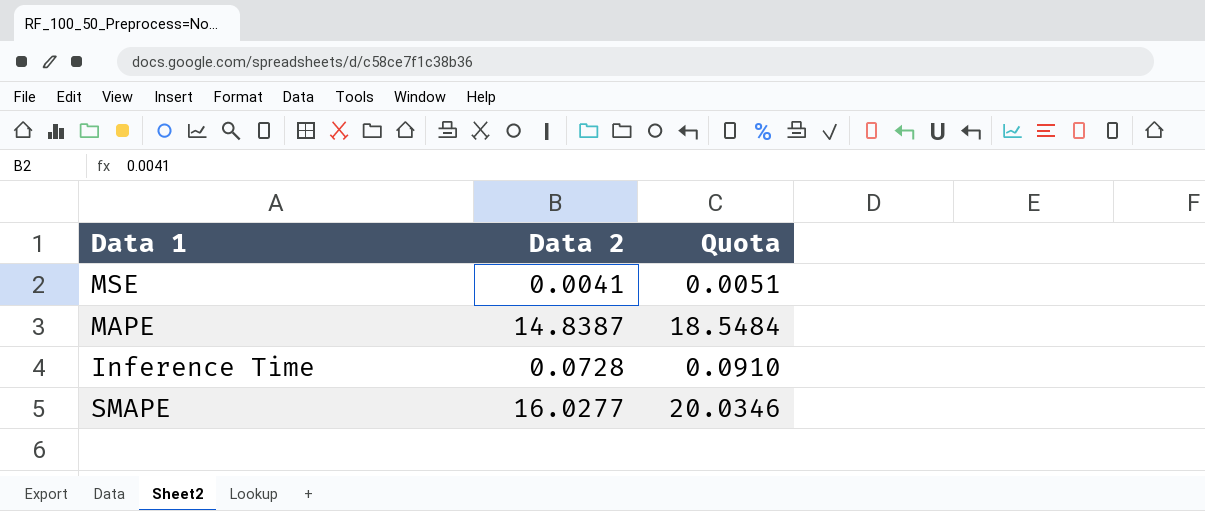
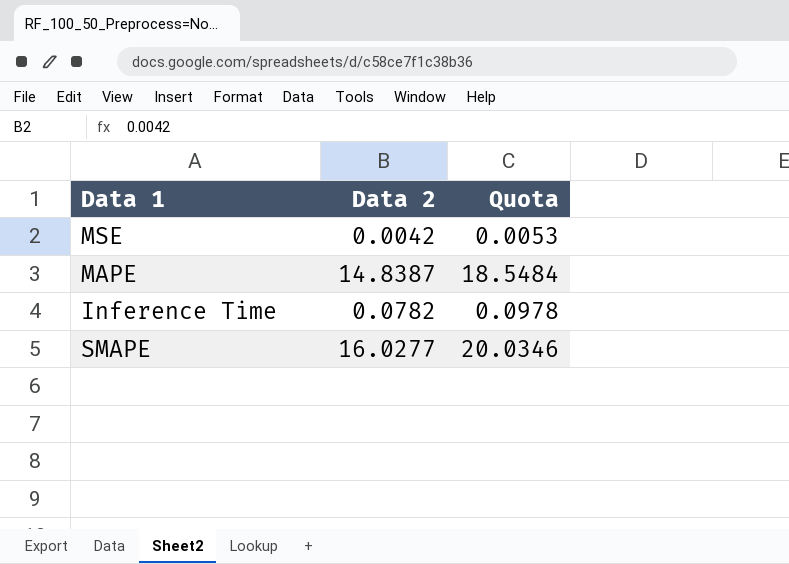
MSE | Data 2: 0.0041 -> 0.0042
MSE | Quota: 0.0051 -> 0.0053
Inference Time | Data 2: 0.0728 -> 0.0782
Inference Time | Quota: 0.0910 -> 0.0978

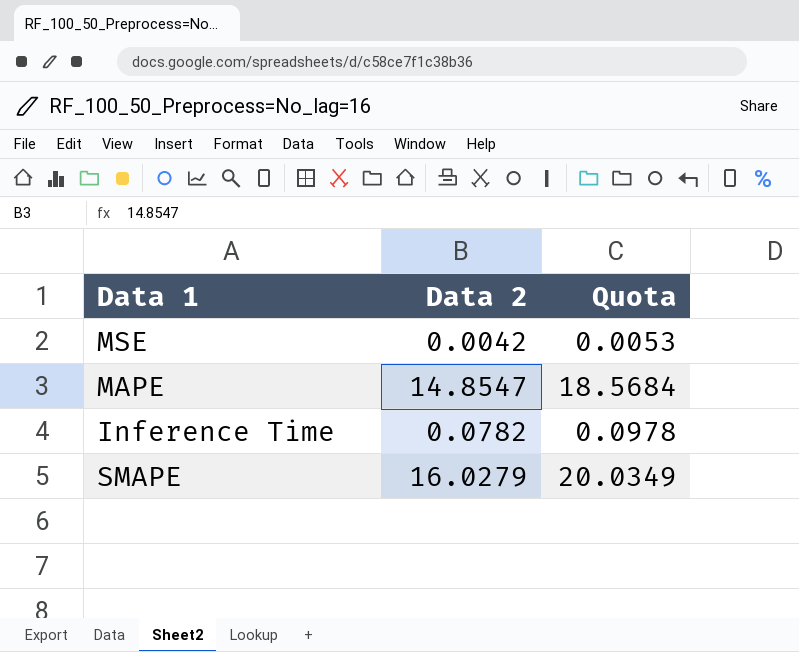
MAPE | Data 2: 14.8387 -> 14.8547
MAPE | Quota: 18.5484 -> 18.5684
SMAPE | Data 2: 16.0277 -> 16.0279
SMAPE | Quota: 20.0346 -> 20.0349

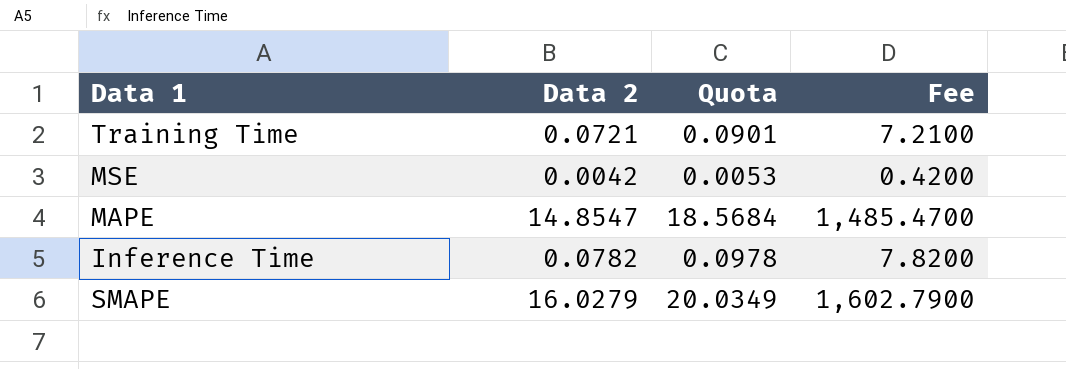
column Fee | formula: none -> [Data 2] * 100
row Training Time: none -> 0.0721 | 0.0901 | 7.2100

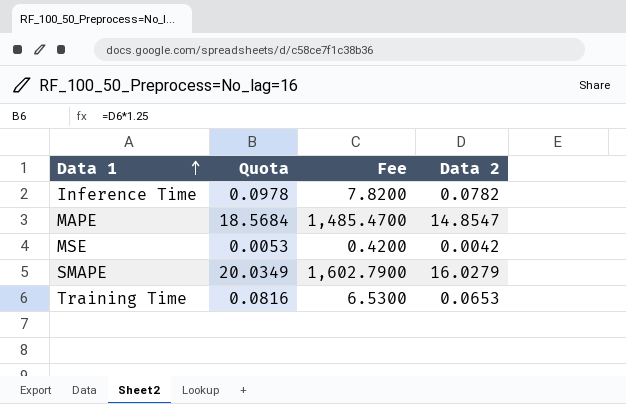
row order: none -> Data 1 ascending
column Data 2 | position: 2 -> 4
Training Time | Quota: 0.0901 -> 0.0816
Training Time | Fee: 7.2100 -> 6.5300
Training Time | Data 2: 0.0721 -> 0.0653

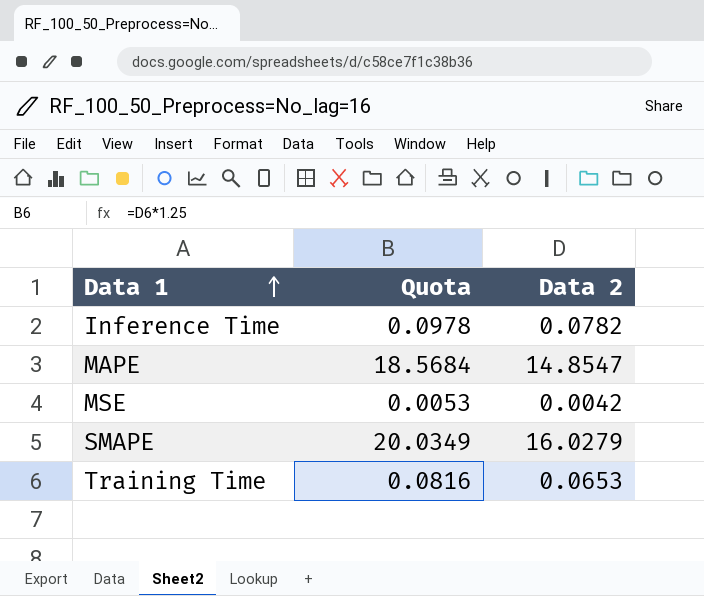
column Fee | formula: [Data 2] * 100 -> none

